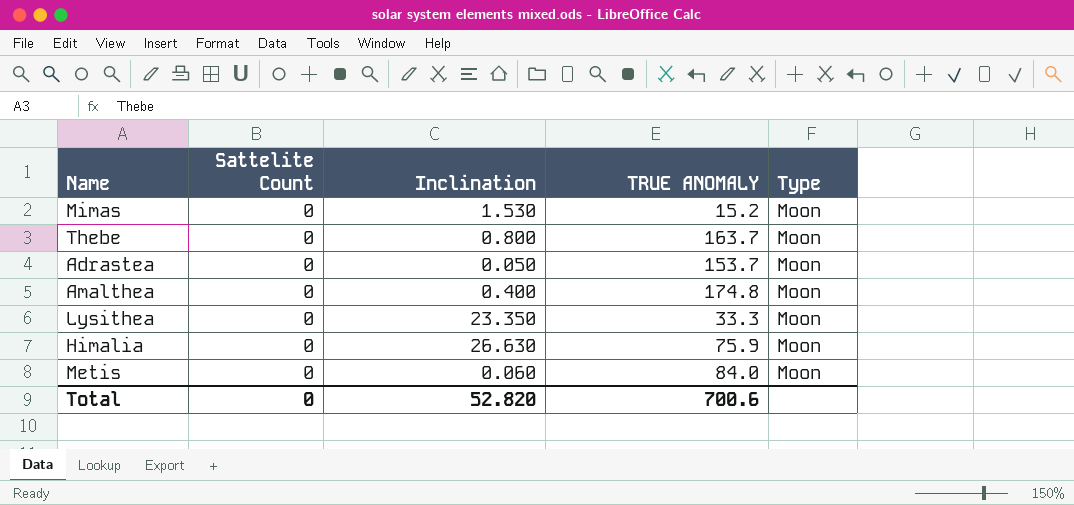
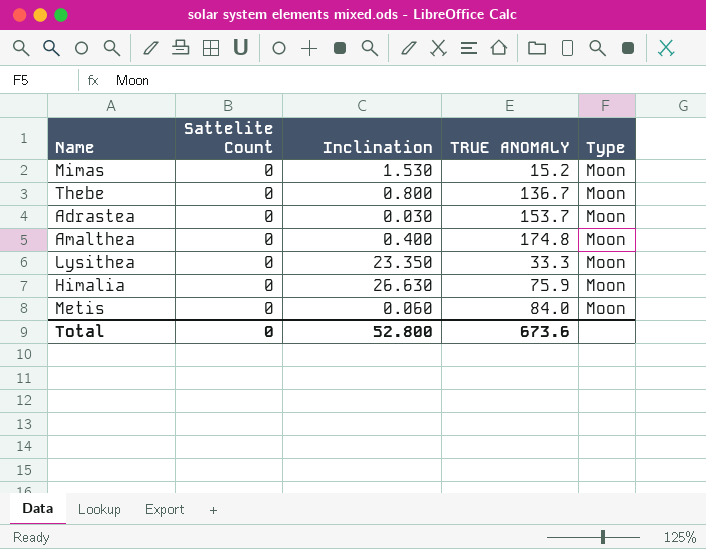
Thebe | TRUE ANOMALY: 163.7 -> 136.7
Adrastea | Inclination: 0.050 -> 0.030
Total | Inclination: 52.820 -> 52.800
Total | TRUE ANOMALY: 700.6 -> 673.6

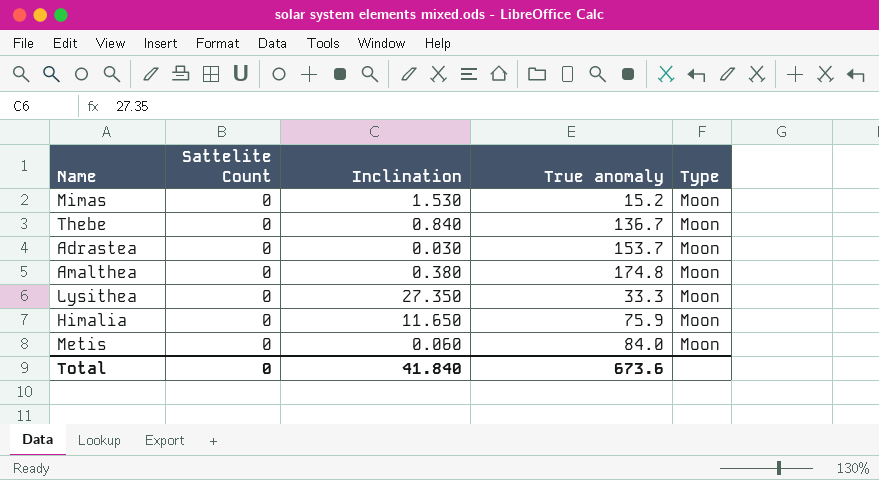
column name: TRUE ANOMALY -> True anomaly
Thebe | Inclination: 0.800 -> 0.840
Amalthea | Inclination: 0.400 -> 0.380
Lysithea | Inclination: 23.350 -> 27.350
Himalia | Inclination: 26.630 -> 11.650
Total | Inclination: 52.800 -> 41.840

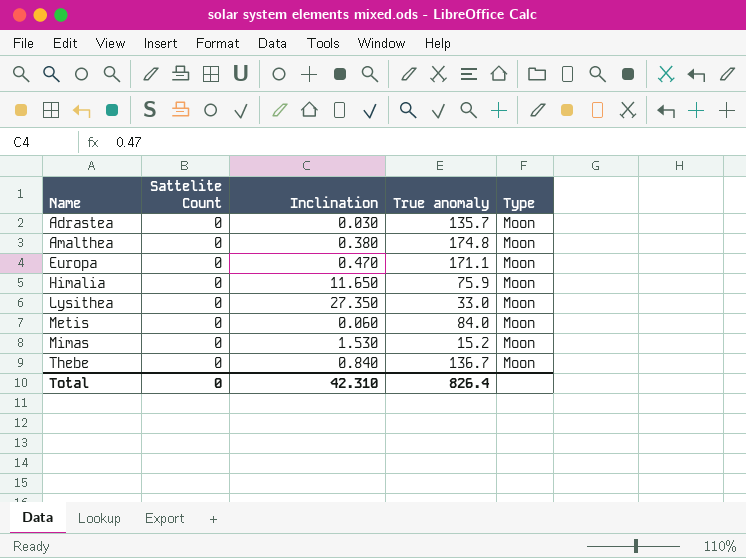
row order: none -> Name ascending
Adrastea | True anomaly: 153.7 -> 135.7
row Europa: none -> 0 | 0.470 | 171.1 | Moon
Lysithea | True anomaly: 33.3 -> 33.0
Total | Inclination: 41.840 -> 42.310
Total | True anomaly: 673.6 -> 826.4

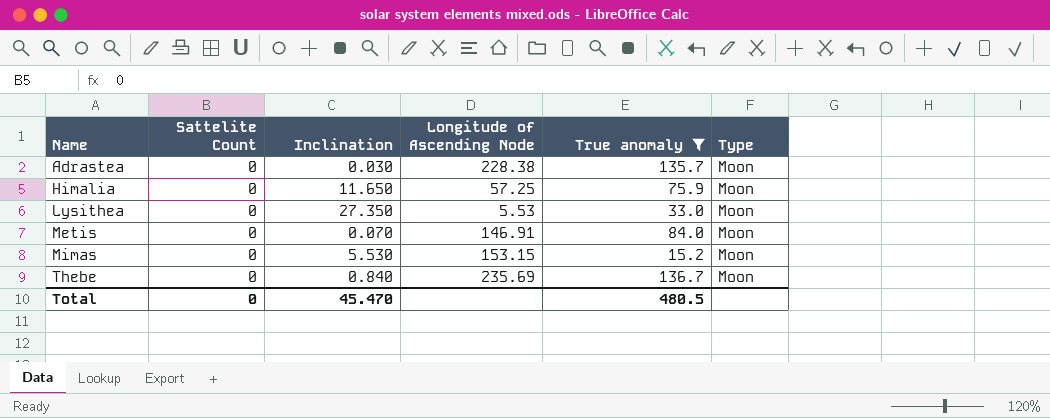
filter: none -> True anomaly <= 136.7
column Longitude of Ascending Node | position: none -> 4
Metis | Inclination: 0.060 -> 0.070
Mimas | Inclination: 1.530 -> 5.530
Total | Inclination: 42.310 -> 45.470
Total | True anomaly: 826.4 -> 480.5

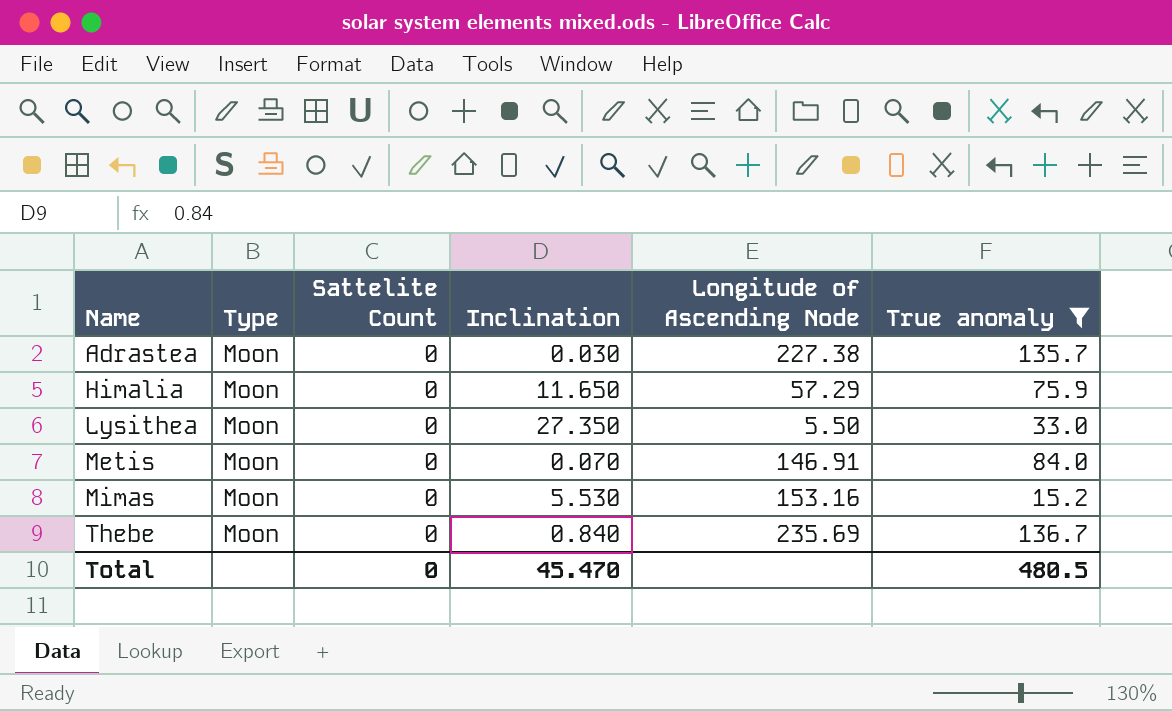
column Type | position: 6 -> 2
Adrastea | Longitude of Ascending Node: 228.38 -> 227.38
Himalia | Longitude of Ascending Node: 57.25 -> 57.29
Lysithea | Longitude of Ascending Node: 5.53 -> 5.50
Mimas | Longitude of Ascending Node: 153.15 -> 153.16

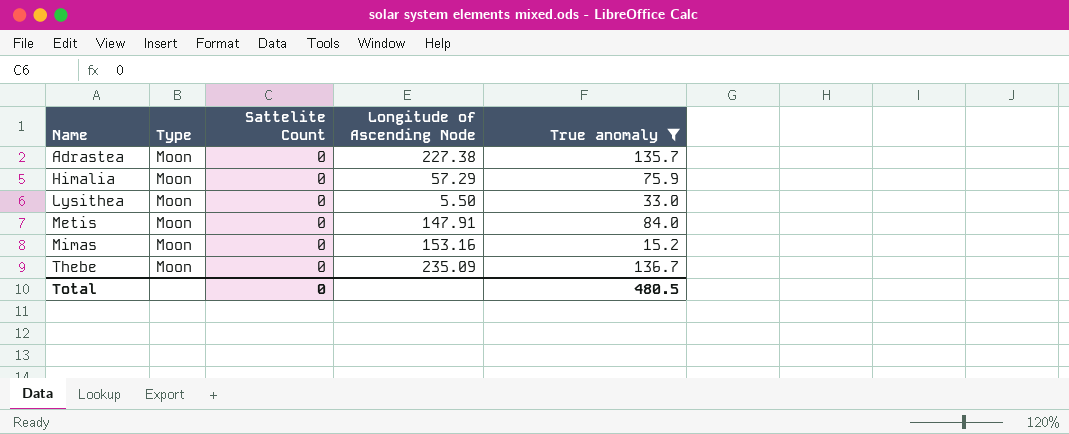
column Inclination | position: 4 -> none
Metis | Longitude of Ascending Node: 146.91 -> 147.91
Thebe | Longitude of Ascending Node: 235.69 -> 235.09

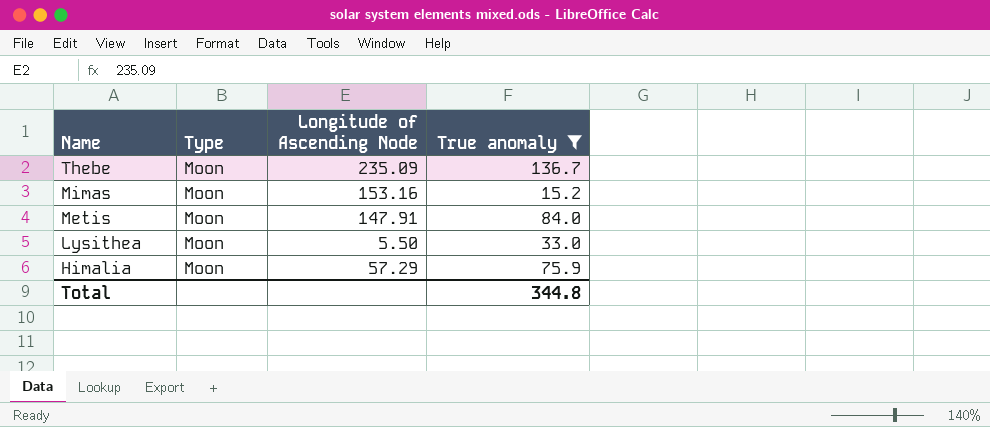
row order: Name ascending -> Name descending
column Sattelite Count | position: 3 -> none
row Adrastea: Moon | 0 | 227.38 | 135.7 -> none
Total | True anomaly: 480.5 -> 344.8

